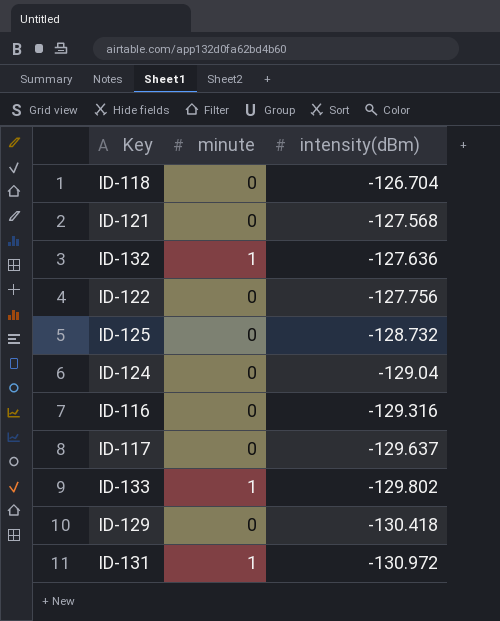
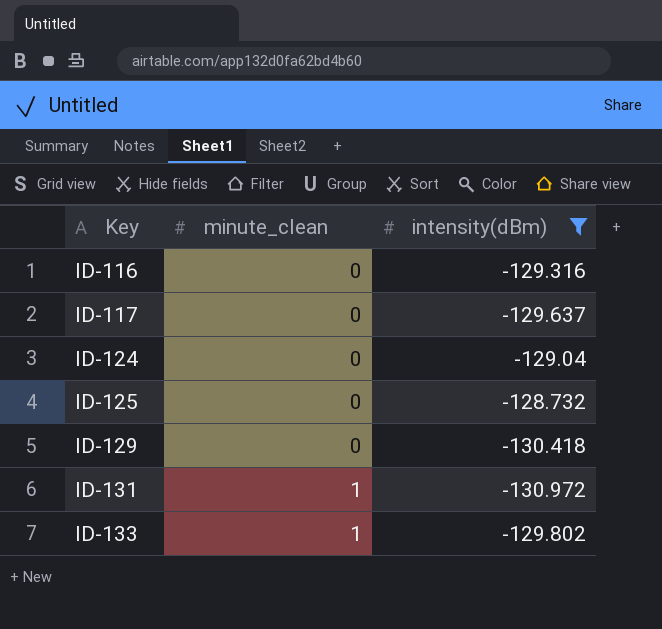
filter: none -> intensity(dBm) <= -128.732
row order: intensity(dBm) descending -> Key ascending
column name: minute -> minute_clean

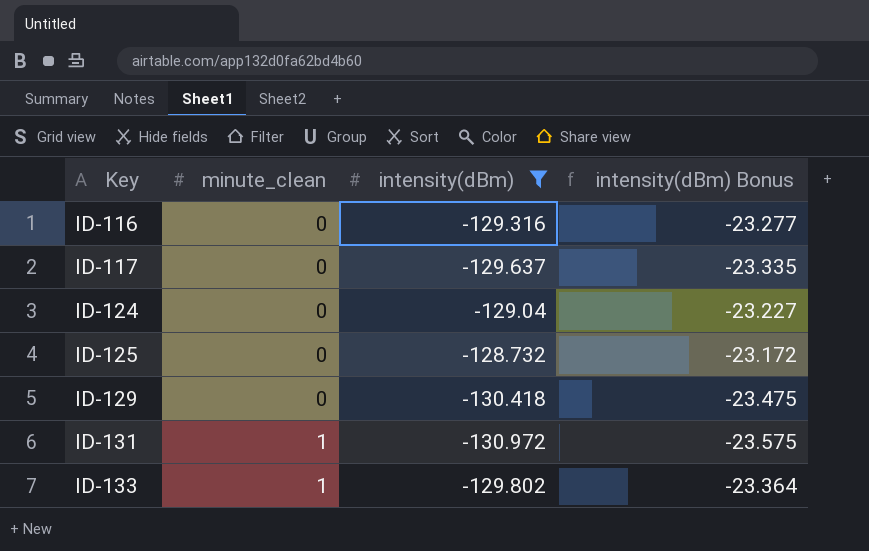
column intensity(dBm) Bonus | formula: none -> [intensity(dBm)] * 0.18

